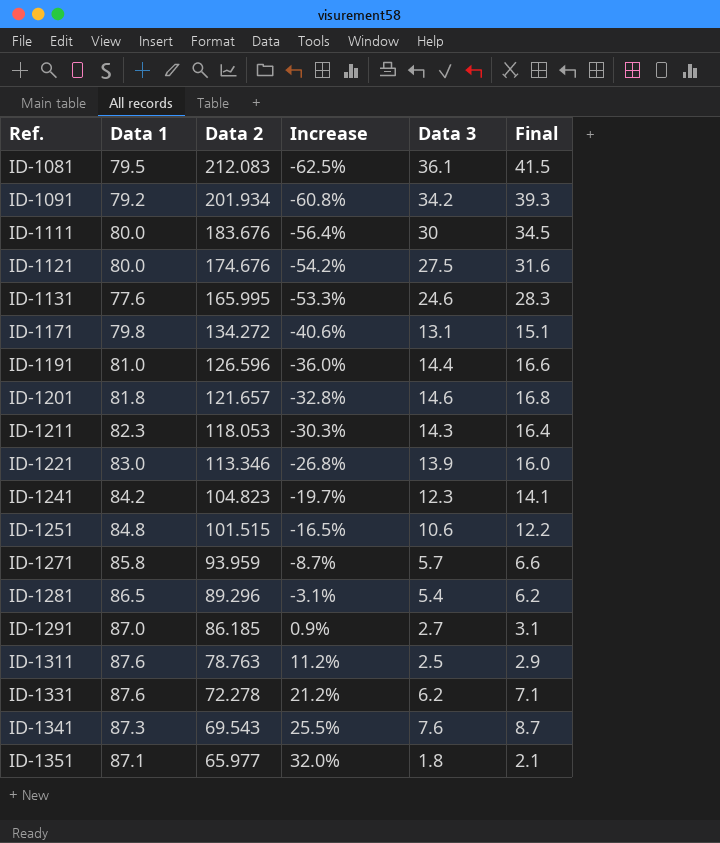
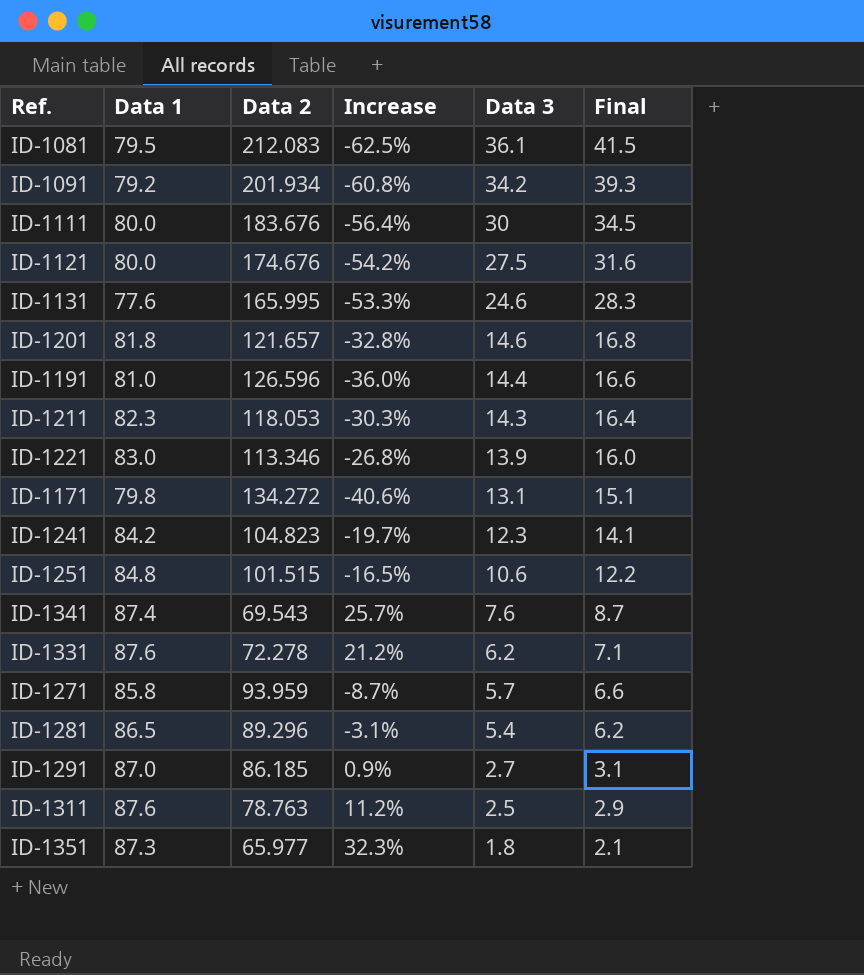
row order: Ref. ascending -> Data 3 descending
ID-1341 | Data 1: 87.3 -> 87.4
ID-1341 | Increase: 25.5% -> 25.7%
ID-1351 | Data 1: 87.1 -> 87.3
ID-1351 | Increase: 32.0% -> 32.3%

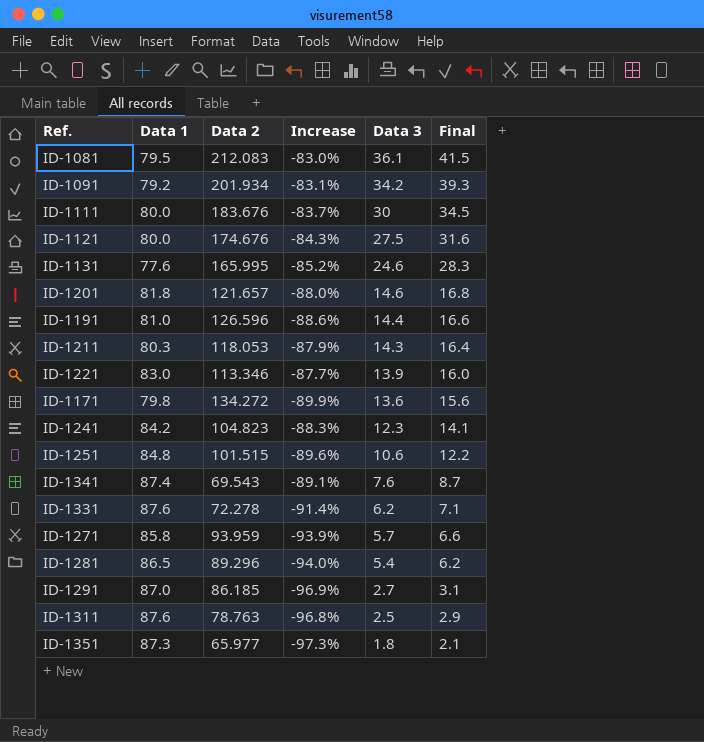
column Increase | formula: ([Data 1] - [Data 2]) / [Data 2] -> ([Data 3] - [Data 2]) / [Data 2]
ID-1211 | Data 1: 82.3 -> 80.3
ID-1171 | Data 3: 13.1 -> 13.6
ID-1171 | Final: 15.1 -> 15.6

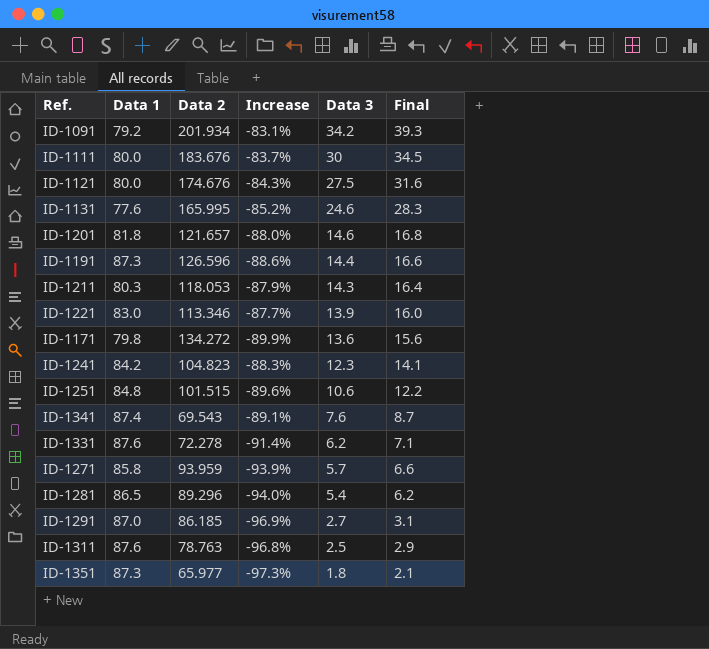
row ID-1081: 79.5 | 212.083 | -83.0% | 36.1 | 41.5 -> none
ID-1191 | Data 1: 81.0 -> 87.3

